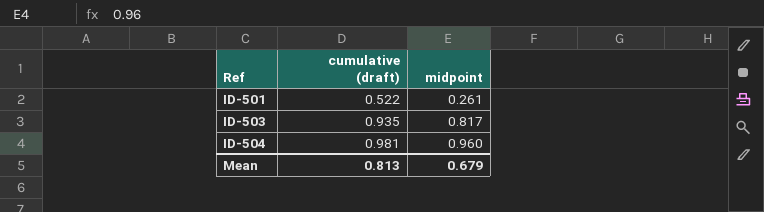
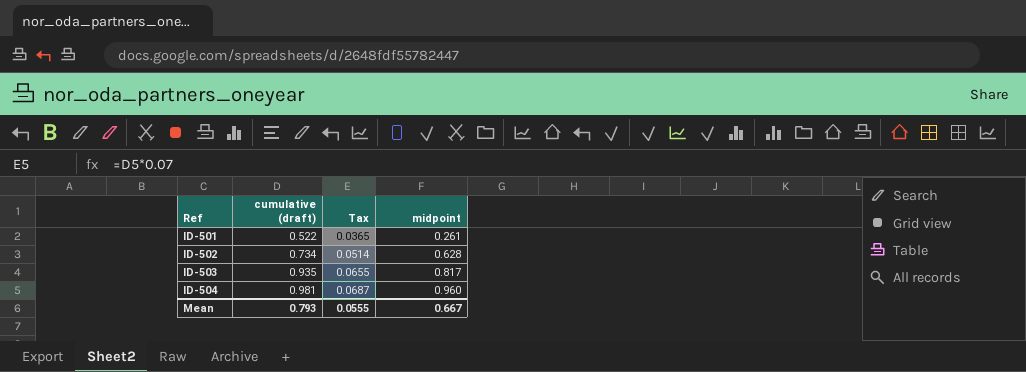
column Tax | formula: none -> [cumulative (draft)] * 0.07
row ID-502: none -> 0.734 | 0.0514 | 0.628
Mean | cumulative (draft): 0.813 -> 0.793
Mean | midpoint: 0.679 -> 0.667

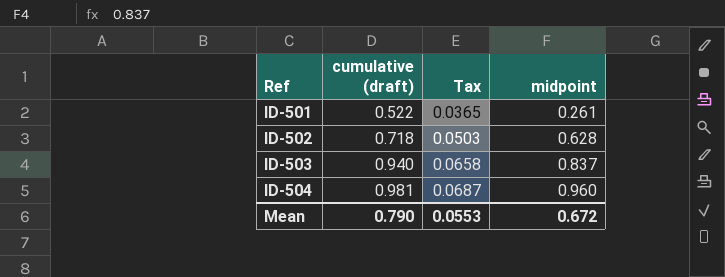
ID-502 | cumulative (draft): 0.734 -> 0.718
ID-502 | Tax: 0.0514 -> 0.0503
ID-503 | cumulative (draft): 0.935 -> 0.940
ID-503 | Tax: 0.0655 -> 0.0658
ID-503 | midpoint: 0.817 -> 0.837
Mean | cumulative (draft): 0.793 -> 0.790
Mean | Tax: 0.0555 -> 0.0553
Mean | midpoint: 0.667 -> 0.672

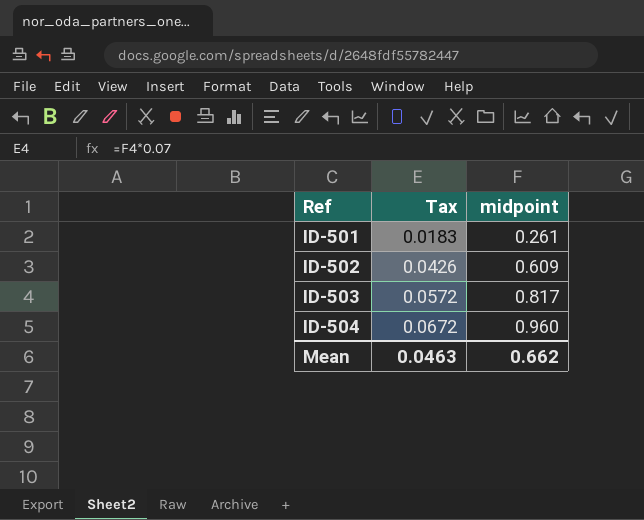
column cumulative (draft) | position: 2 -> none
column Tax | formula: [cumulative (draft)] * 0.07 -> [midpoint] * 0.07
ID-502 | midpoint: 0.628 -> 0.609
ID-503 | midpoint: 0.837 -> 0.817
Mean | Tax: 0.0553 -> 0.0463
Mean | midpoint: 0.672 -> 0.662

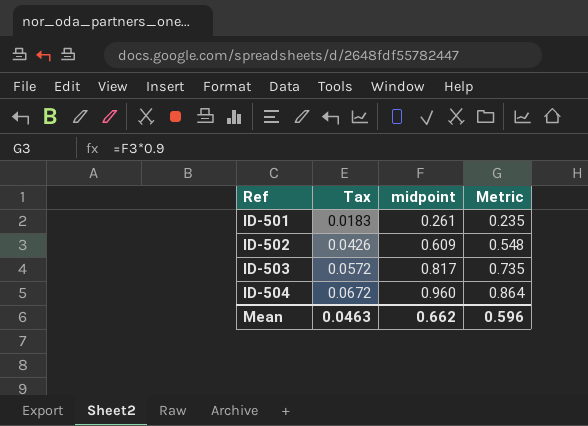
column Metric | formula: none -> [midpoint] * 0.9

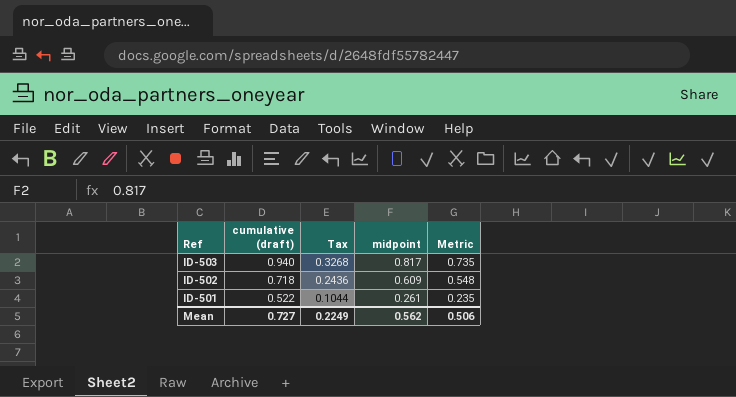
row order: Ref ascending -> Ref descending
column cumulative (draft) | position: none -> 2
column Tax | formula: [midpoint] * 0.07 -> [midpoint] * 0.4
row ID-504: 0.0672 | 0.960 | 0.864 -> none
Mean | Tax: 0.0463 -> 0.2249
Mean | midpoint: 0.662 -> 0.562
Mean | Metric: 0.596 -> 0.506

